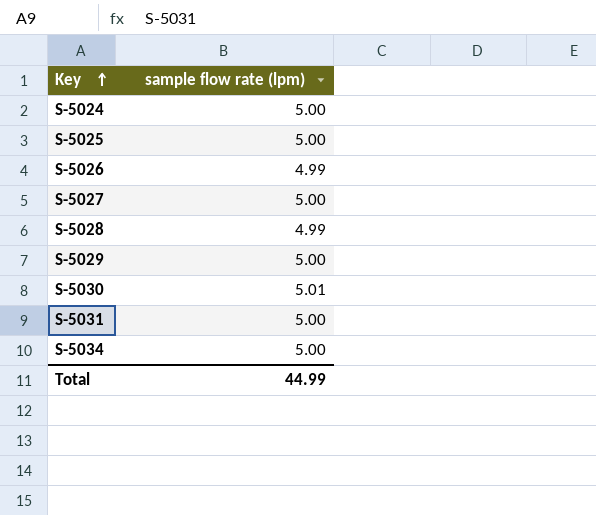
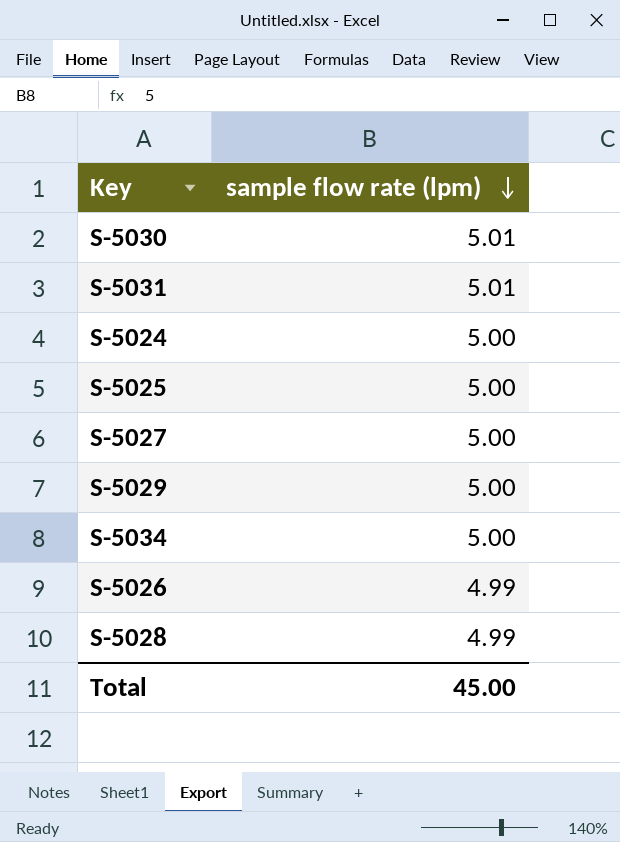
row order: Key ascending -> sample flow rate (lpm) descending
S-5031 | sample flow rate (lpm): 5.00 -> 5.01
Total | sample flow rate (lpm): 44.99 -> 45.00

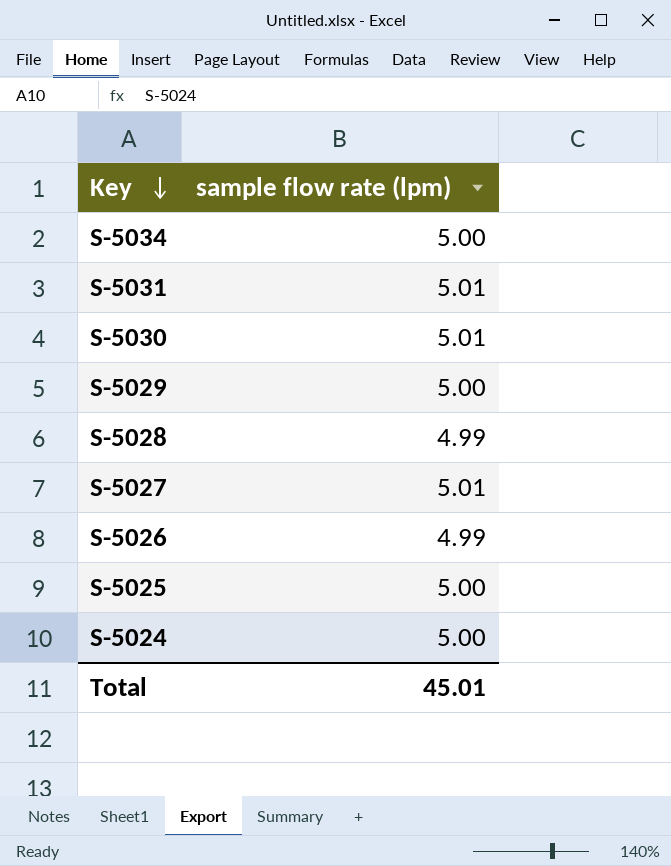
row order: sample flow rate (lpm) descending -> Key descending
S-5027 | sample flow rate (lpm): 5.00 -> 5.01
Total | sample flow rate (lpm): 45.00 -> 45.01

